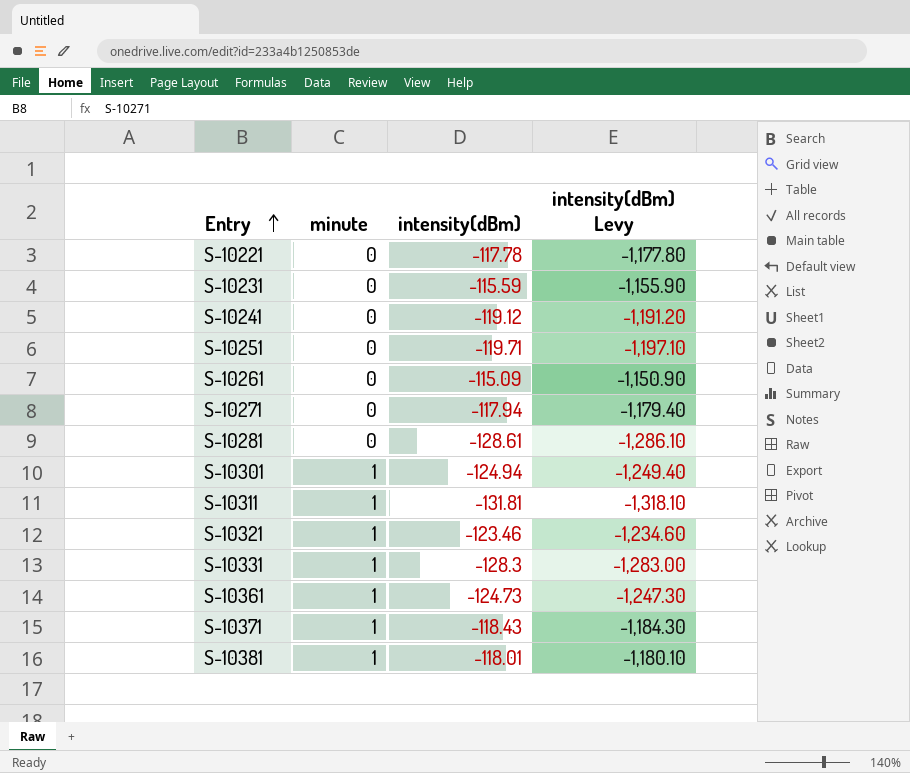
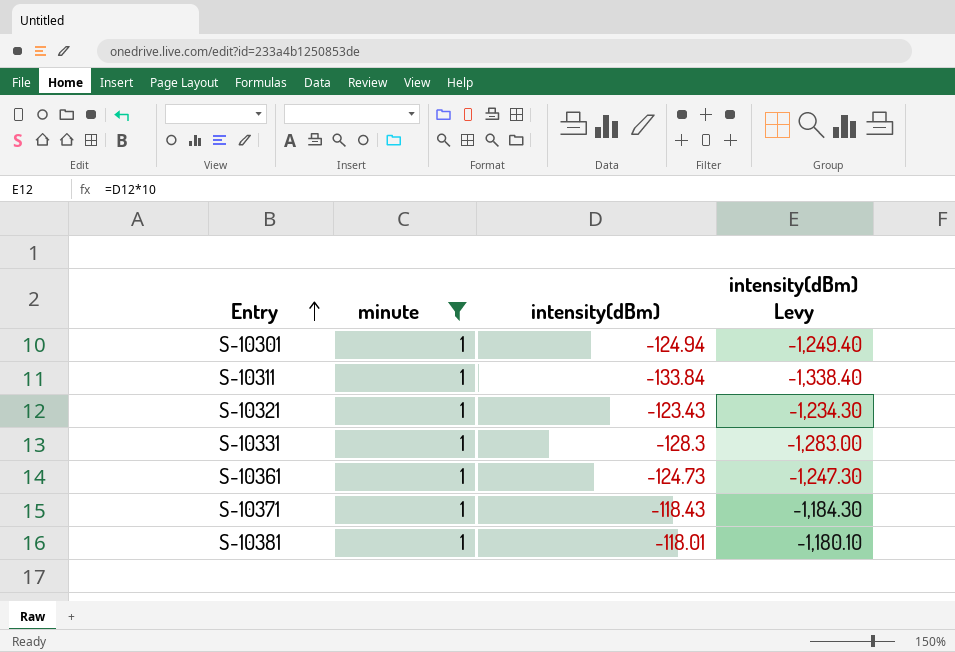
filter: none -> minute = 1
S-10311 | intensity(dBm): -131.81 -> -133.84
S-10311 | intensity(dBm) Levy: -1,318.10 -> -1,338.40
S-10321 | intensity(dBm): -123.46 -> -123.43
S-10321 | intensity(dBm) Levy: -1,234.60 -> -1,234.30

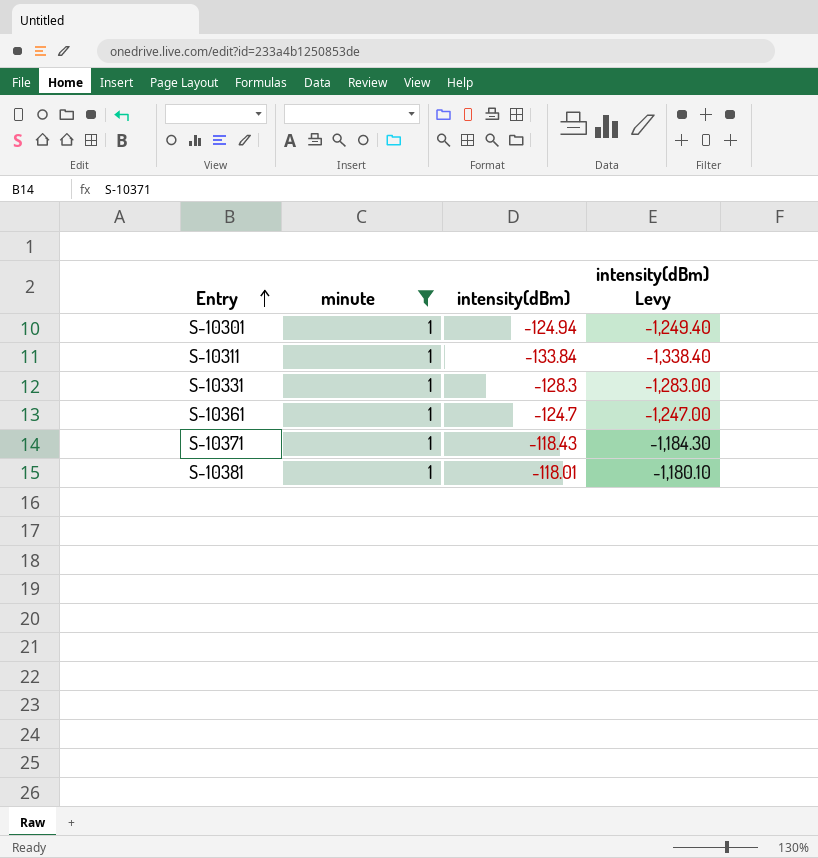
row S-10321: 1 | -123.43 | -1,234.30 -> none
S-10361 | intensity(dBm): -124.73 -> -124.7
S-10361 | intensity(dBm) Levy: -1,247.30 -> -1,247.00

